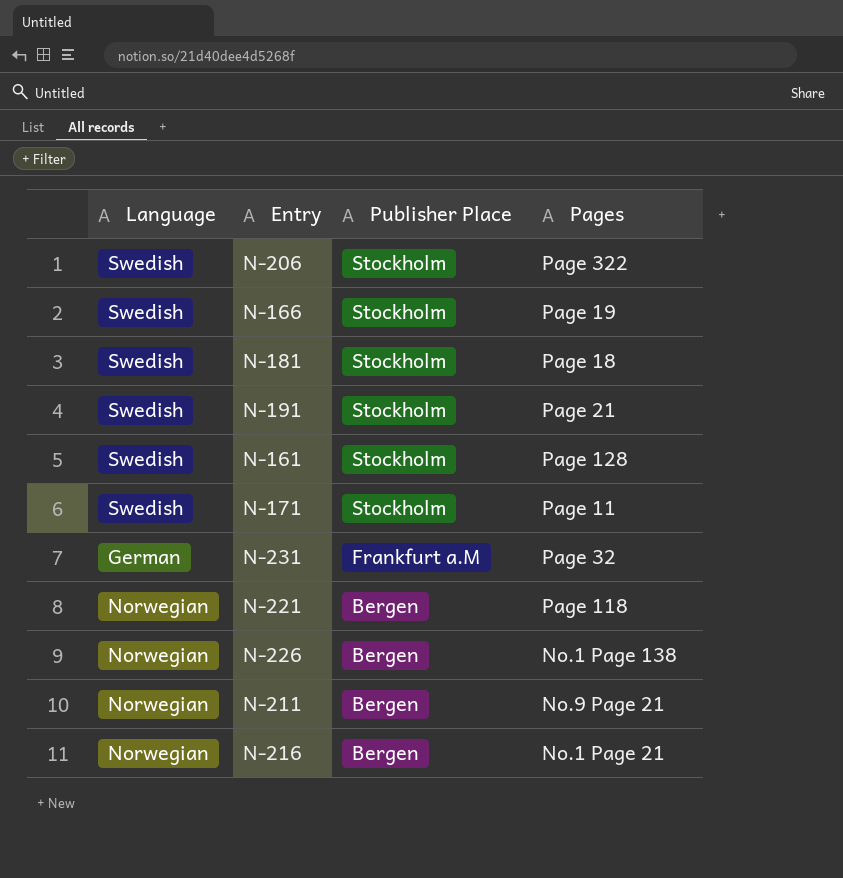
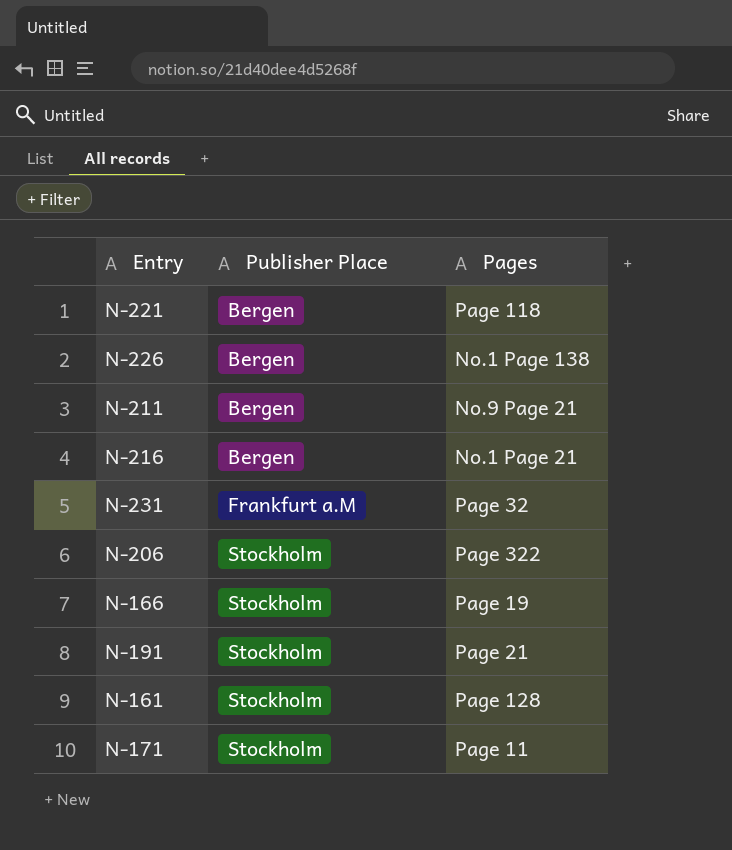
row order: Publisher Place descending -> Publisher Place ascending
column Language | position: 1 -> none
row N-181: Swedish | Stockholm | Page 18 -> none

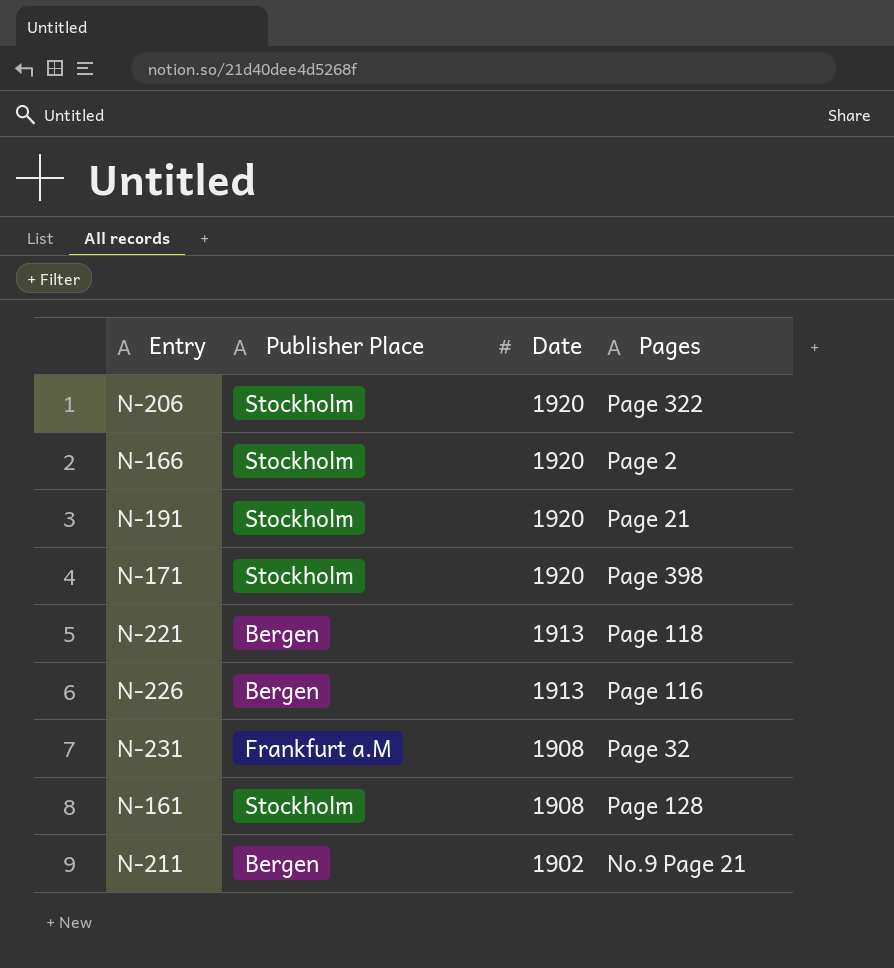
row order: Publisher Place ascending -> Date descending
column Date | position: none -> 3
row N-216: Bergen | No.1 Page 21 -> none
N-166 | Pages: Page 19 -> Page 2
N-171 | Pages: Page 11 -> Page 398
N-226 | Pages: No.1 Page 138 -> Page 116

